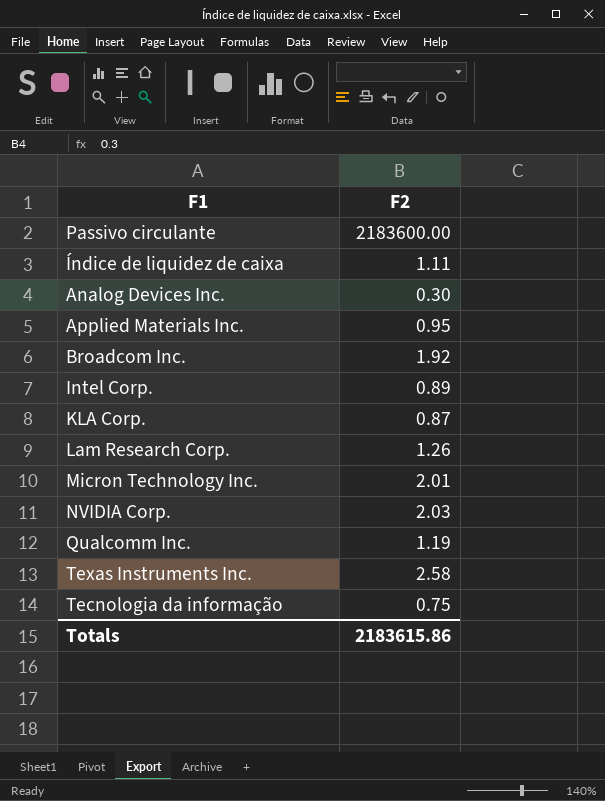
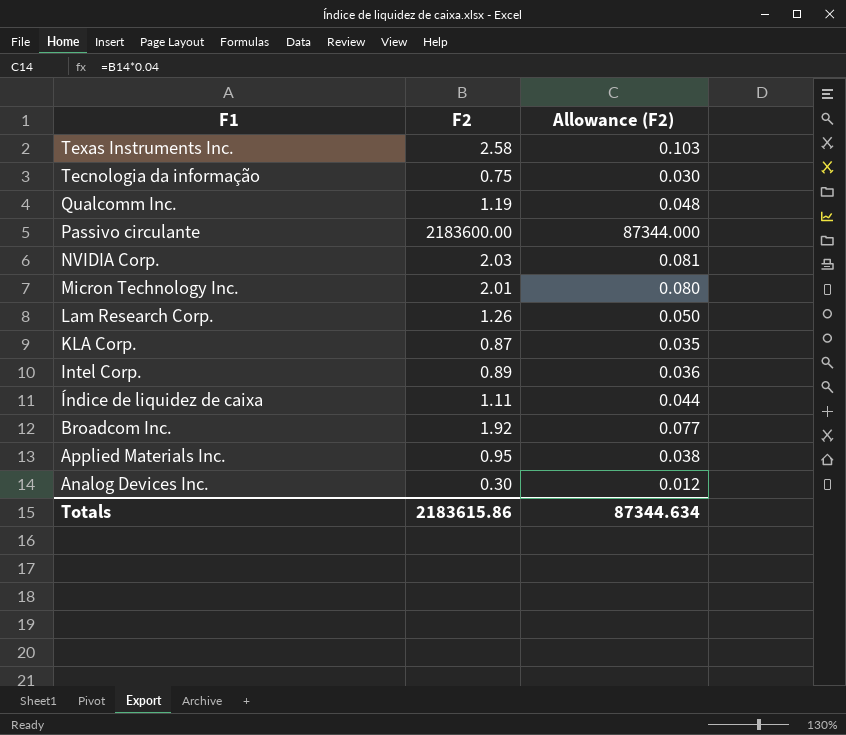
row order: none -> F1 descending
column Allowance (F2) | formula: none -> [F2] * 0.04

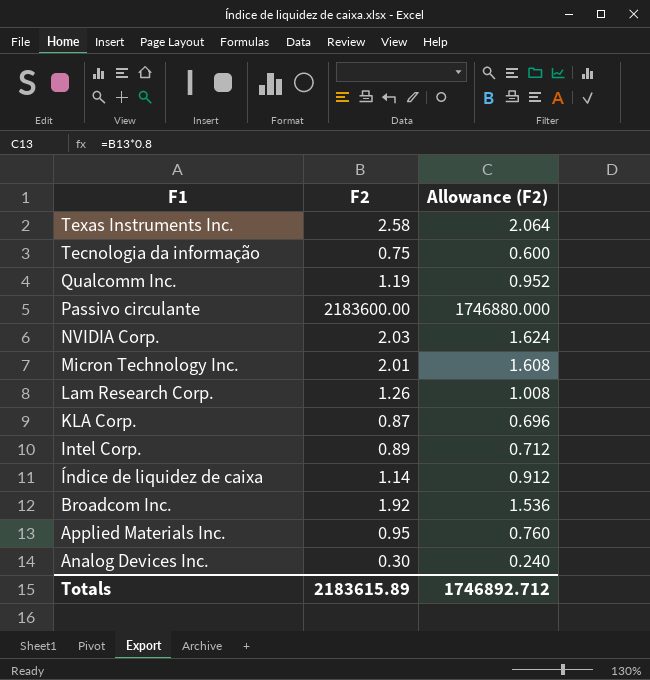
column Allowance (F2) | formula: [F2] * 0.04 -> [F2] * 0.8
Índice de liquidez de caixa | F2: 1.11 -> 1.14
Totals | F2: 2183615.86 -> 2183615.89
Totals | Allowance (F2): 87344.634 -> 1746892.712

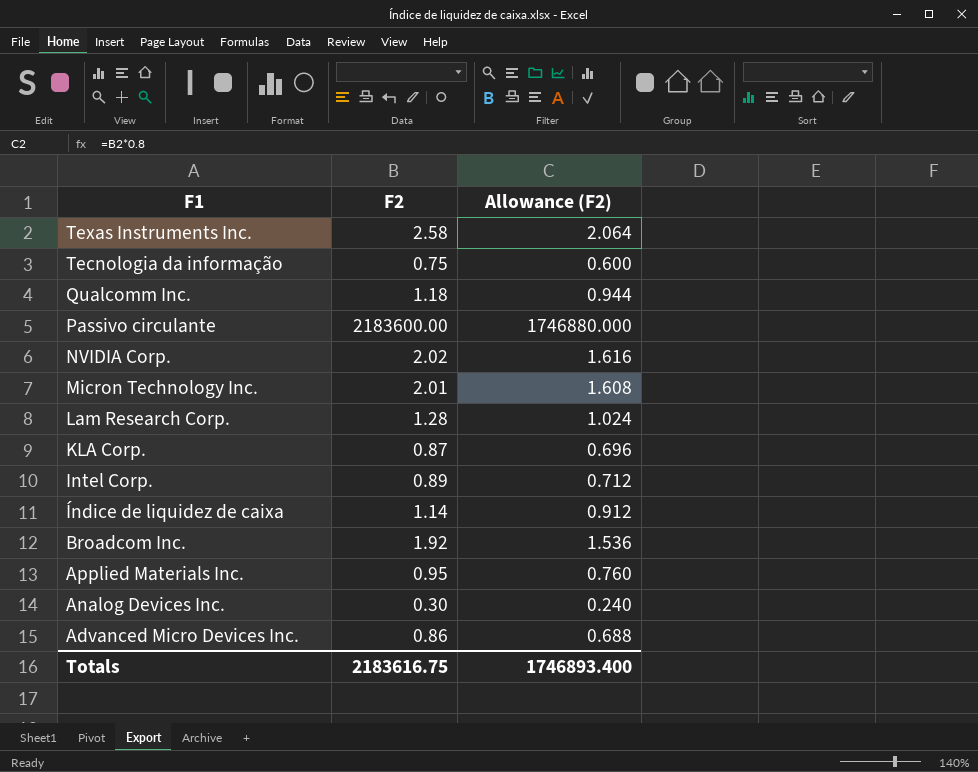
Qualcomm Inc. | F2: 1.19 -> 1.18
Qualcomm Inc. | Allowance (F2): 0.952 -> 0.944
NVIDIA Corp. | F2: 2.03 -> 2.02
NVIDIA Corp. | Allowance (F2): 1.624 -> 1.616
Lam Research Corp. | F2: 1.26 -> 1.28
Lam Research Corp. | Allowance (F2): 1.008 -> 1.024
row Advanced Micro Devices Inc.: none -> 0.86 | 0.688
Totals | F2: 2183615.89 -> 2183616.75
Totals | Allowance (F2): 1746892.712 -> 1746893.400

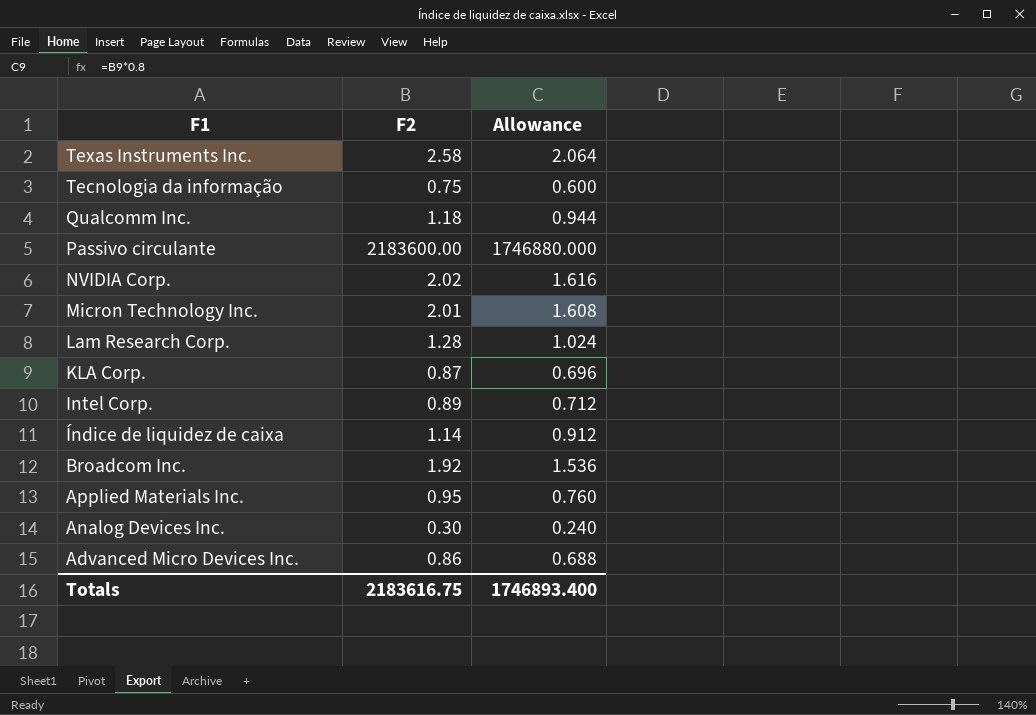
column name: Allowance (F2) -> Allowance

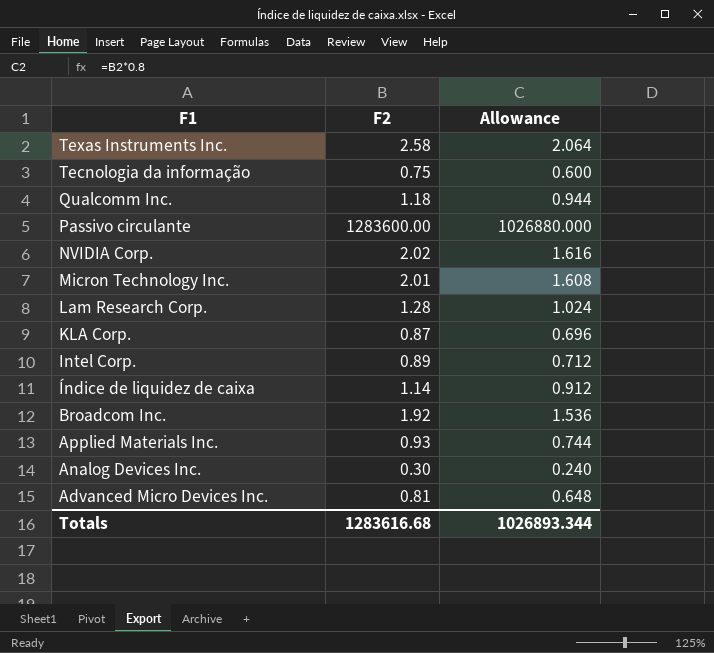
Passivo circulante | F2: 2183600.00 -> 1283600.00
Passivo circulante | Allowance: 1746880.000 -> 1026880.000
Applied Materials Inc. | F2: 0.95 -> 0.93
Applied Materials Inc. | Allowance: 0.760 -> 0.744
Advanced Micro Devices Inc. | F2: 0.86 -> 0.81
Advanced Micro Devices Inc. | Allowance: 0.688 -> 0.648
Totals | F2: 2183616.75 -> 1283616.68
Totals | Allowance: 1746893.400 -> 1026893.344

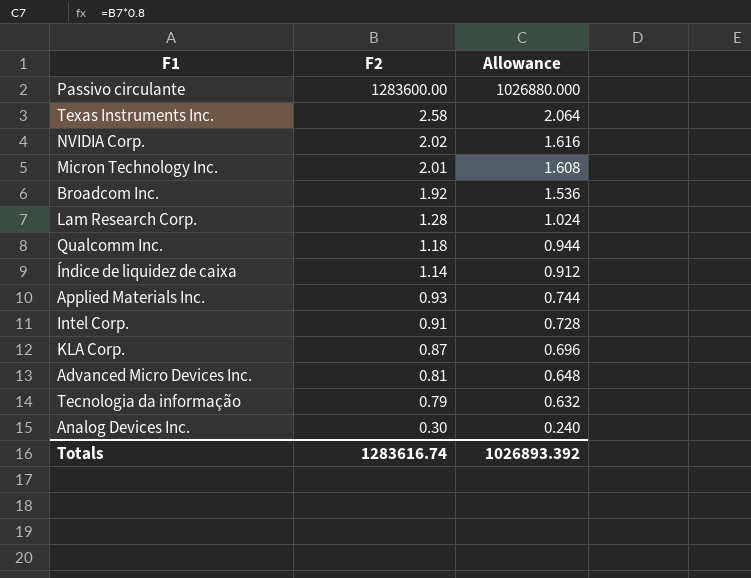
row order: F1 descending -> F2 descending
Intel Corp. | F2: 0.89 -> 0.91
Intel Corp. | Allowance: 0.712 -> 0.728
Tecnologia da informação | F2: 0.75 -> 0.79
Tecnologia da informação | Allowance: 0.600 -> 0.632
Totals | F2: 1283616.68 -> 1283616.74
Totals | Allowance: 1026893.344 -> 1026893.392

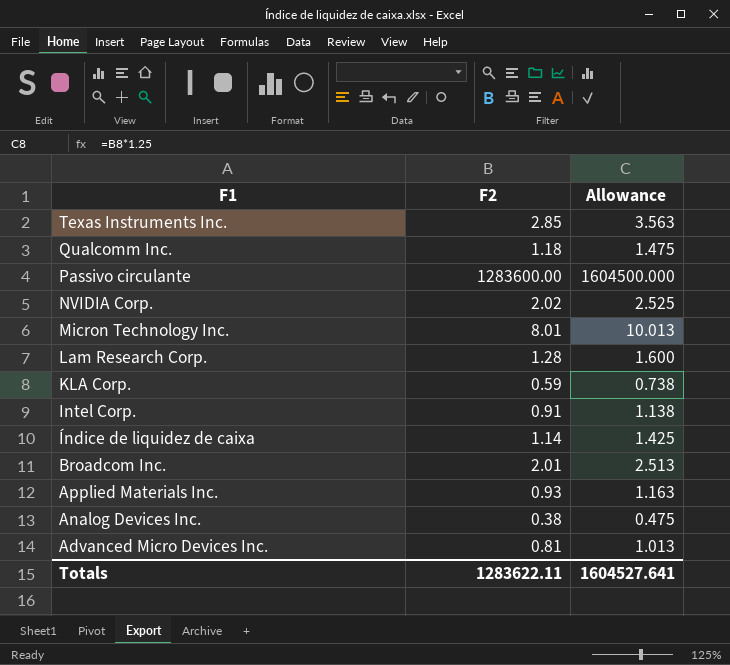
row order: F2 descending -> F1 descending
column Allowance | formula: [F2] * 0.8 -> [F2] * 1.25
row Tecnologia da informação: 0.79 | 0.632 -> none
Texas Instruments Inc. | F2: 2.58 -> 2.85
Micron Technology Inc. | F2: 2.01 -> 8.01
KLA Corp. | F2: 0.87 -> 0.59
Broadcom Inc. | F2: 1.92 -> 2.01
Analog Devices Inc. | F2: 0.30 -> 0.38
Totals | F2: 1283616.74 -> 1283622.11
Totals | Allowance: 1026893.392 -> 1604527.641

